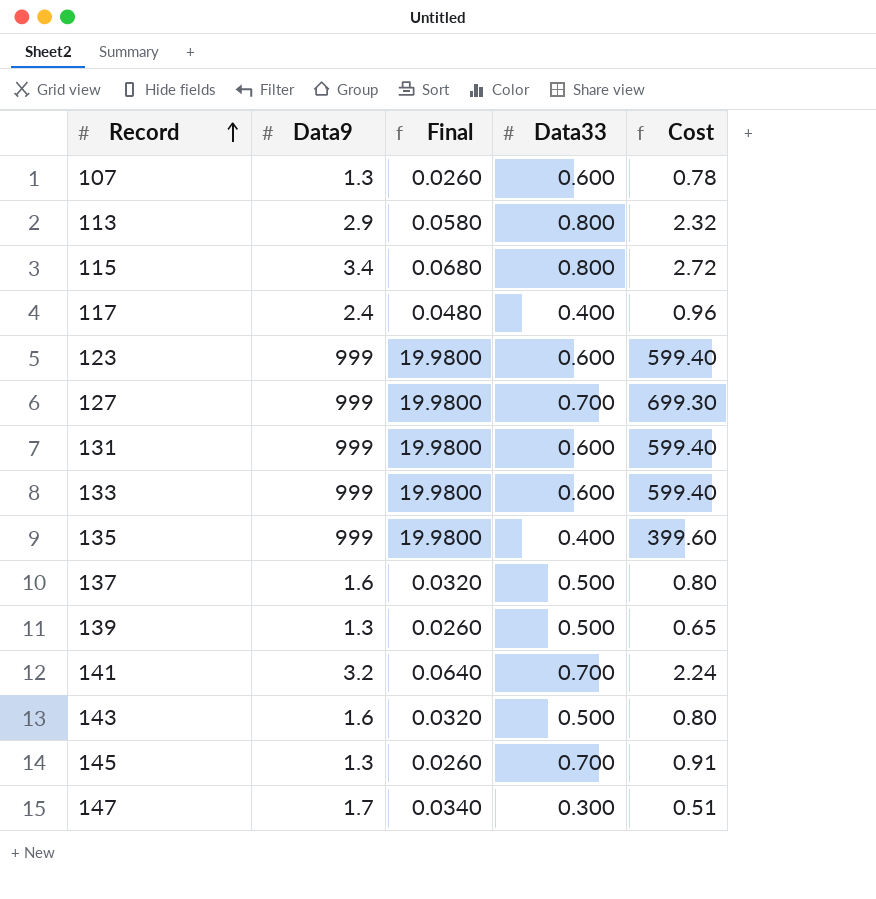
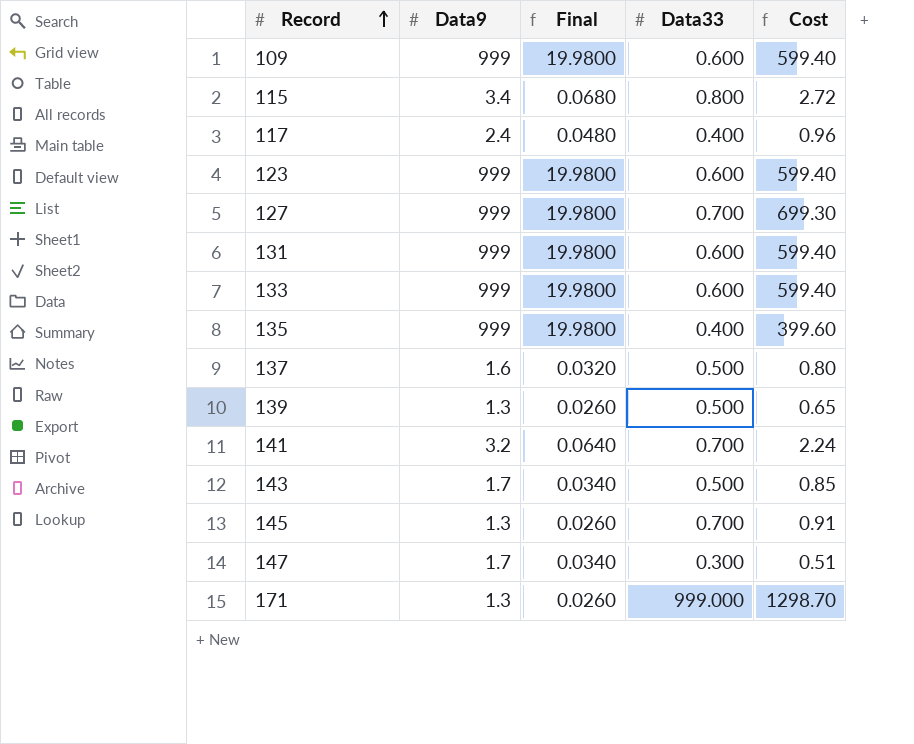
row 107: 1.3 | 0.0260 | 0.600 | 0.78 -> none
row 113: 2.9 | 0.0580 | 0.800 | 2.32 -> none
row 109: none -> 999 | 19.9800 | 0.600 | 599.40
143 | Data9: 1.6 -> 1.7
143 | Final: 0.0320 -> 0.0340
143 | Cost: 0.80 -> 0.85
row 171: none -> 1.3 | 0.0260 | 999.000 | 1298.70

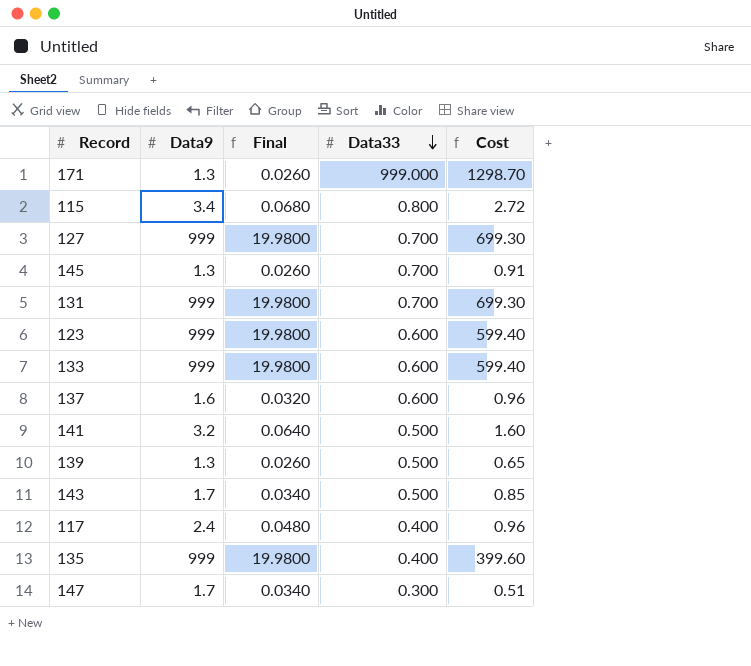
row order: Record ascending -> Data33 descending
row 109: 999 | 19.9800 | 0.600 | 599.40 -> none
131 | Data33: 0.600 -> 0.700
131 | Cost: 599.40 -> 699.30
137 | Data33: 0.500 -> 0.600
137 | Cost: 0.80 -> 0.96
141 | Data33: 0.700 -> 0.500
141 | Cost: 2.24 -> 1.60

